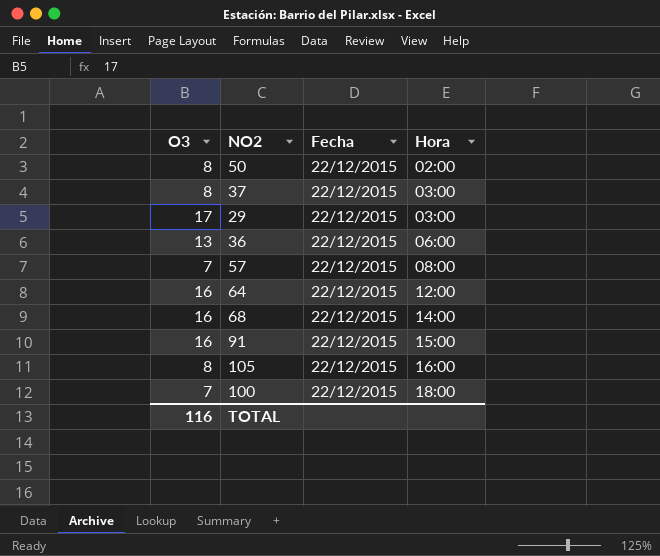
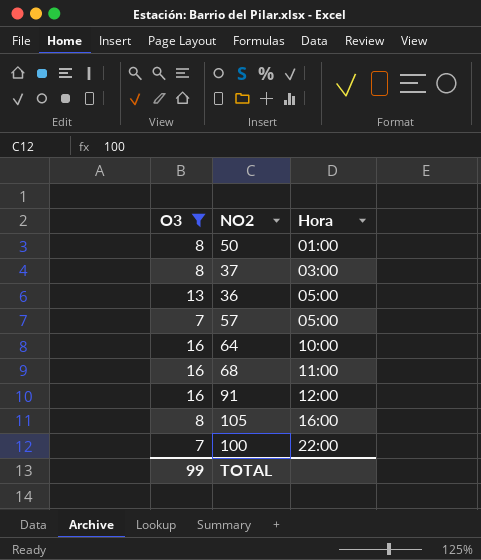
filter: none -> O3 != 17
column Fecha | position: 3 -> none
50 | Hora: 02:00 -> 01:00
36 | Hora: 06:00 -> 05:00
57 | Hora: 08:00 -> 05:00
64 | Hora: 12:00 -> 10:00
68 | Hora: 14:00 -> 11:00
91 | Hora: 15:00 -> 12:00
100 | Hora: 18:00 -> 22:00
TOTAL | O3: 116 -> 99

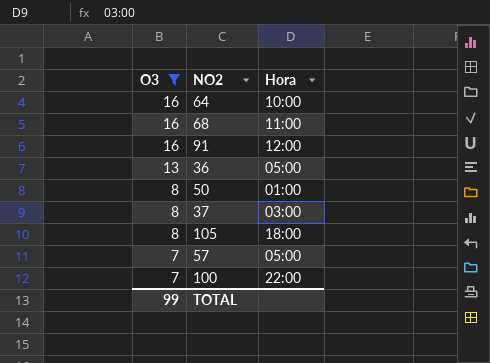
row order: Hora ascending -> O3 descending
105 | Hora: 16:00 -> 18:00

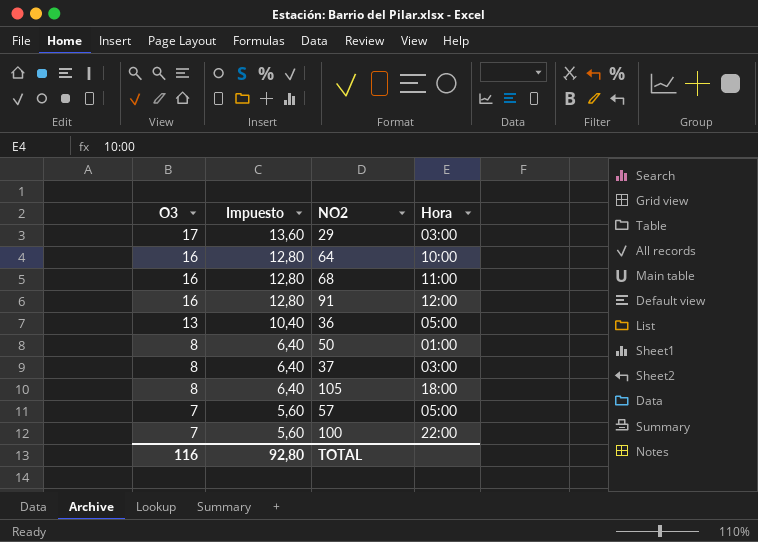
filter: O3 != 17 -> none
column Impuesto | formula: none -> [O3] * 0,8
TOTAL | O3: 99 -> 116

